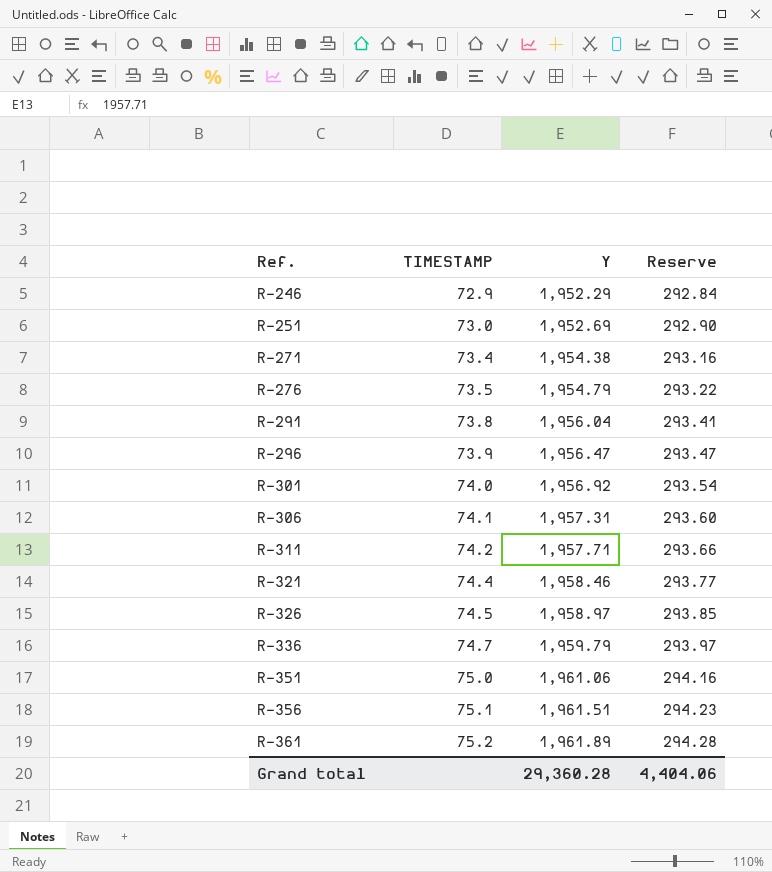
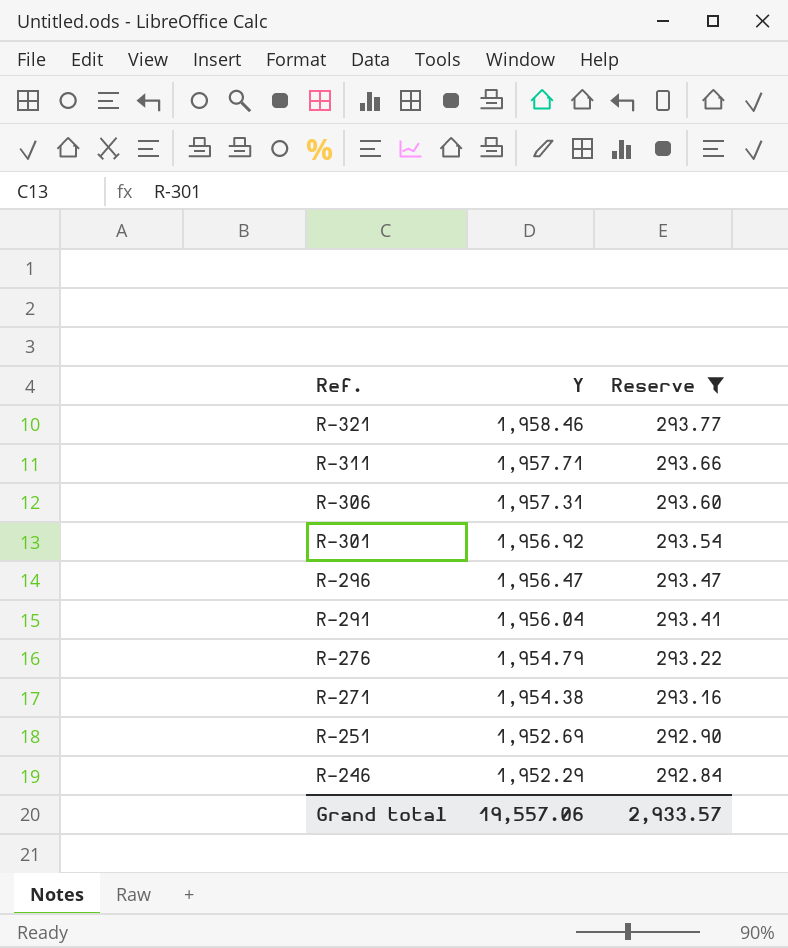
filter: none -> Reserve <= 293.77
row order: Ref. ascending -> Ref. descending
column TIMESTAMP | position: 2 -> none
Grand total | Y: 29,360.28 -> 19,557.06
Grand total | Reserve: 4,404.06 -> 2,933.57

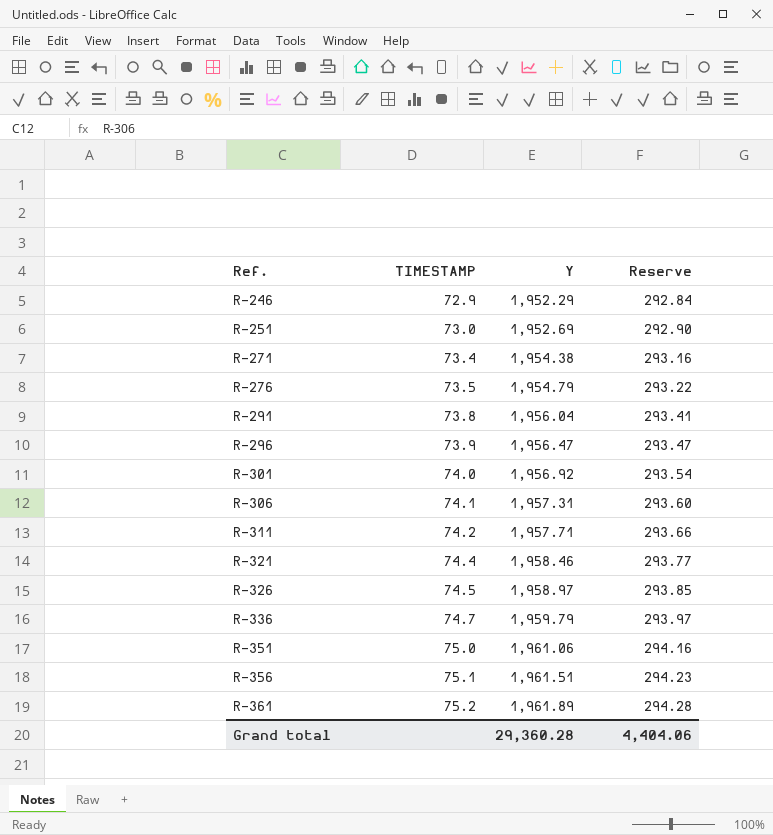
filter: Reserve <= 293.77 -> none
row order: Ref. descending -> Ref. ascending
column TIMESTAMP | position: none -> 2
Grand total | Y: 19,557.06 -> 29,360.28
Grand total | Reserve: 2,933.57 -> 4,404.06

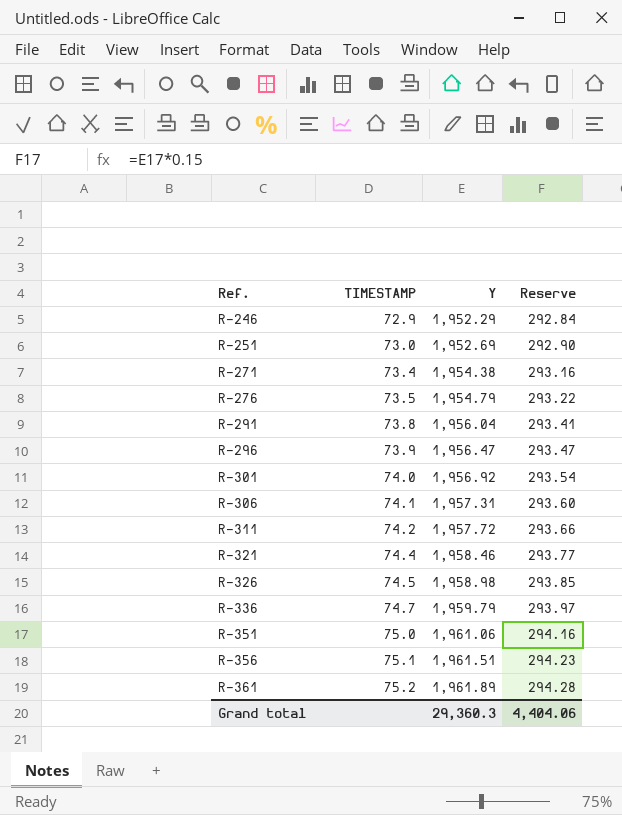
R-311 | Y: 1,957.71 -> 1,957.72
R-326 | Y: 1,958.97 -> 1,958.98
Grand total | Y: 29,360.28 -> 29,360.3

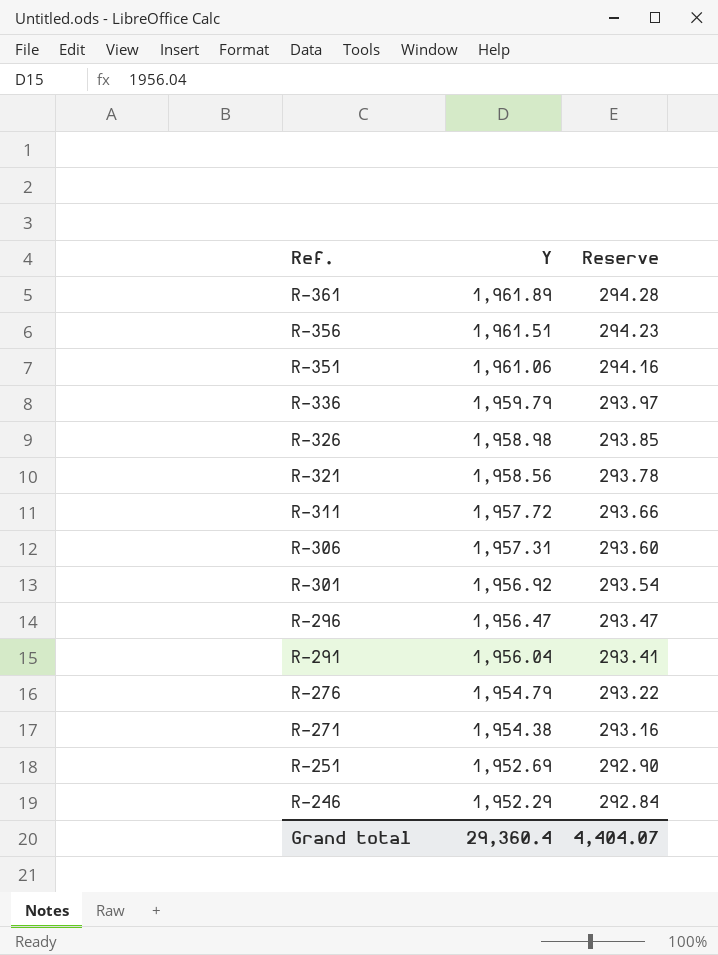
row order: Ref. ascending -> Ref. descending
column TIMESTAMP | position: 2 -> none
R-321 | Y: 1,958.46 -> 1,958.56
R-321 | Reserve: 293.77 -> 293.78
Grand total | Y: 29,360.3 -> 29,360.4
Grand total | Reserve: 4,404.06 -> 4,404.07

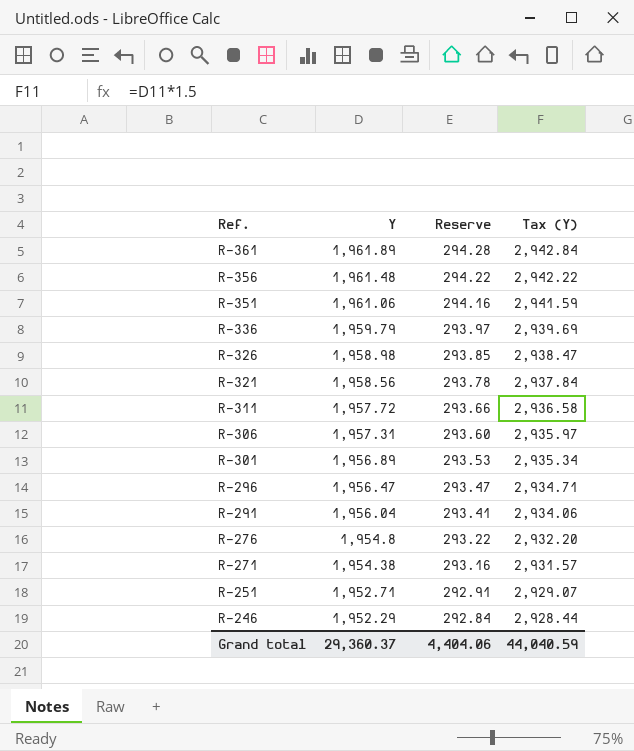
column Tax (Y) | formula: none -> [Y] * 1.5
R-356 | Y: 1,961.51 -> 1,961.48
R-356 | Reserve: 294.23 -> 294.22
R-301 | Y: 1,956.92 -> 1,956.89
R-301 | Reserve: 293.54 -> 293.53
R-276 | Y: 1,954.79 -> 1,954.8
R-251 | Y: 1,952.69 -> 1,952.71
R-251 | Reserve: 292.90 -> 292.91
Grand total | Y: 29,360.4 -> 29,360.37
Grand total | Reserve: 4,404.07 -> 4,404.06

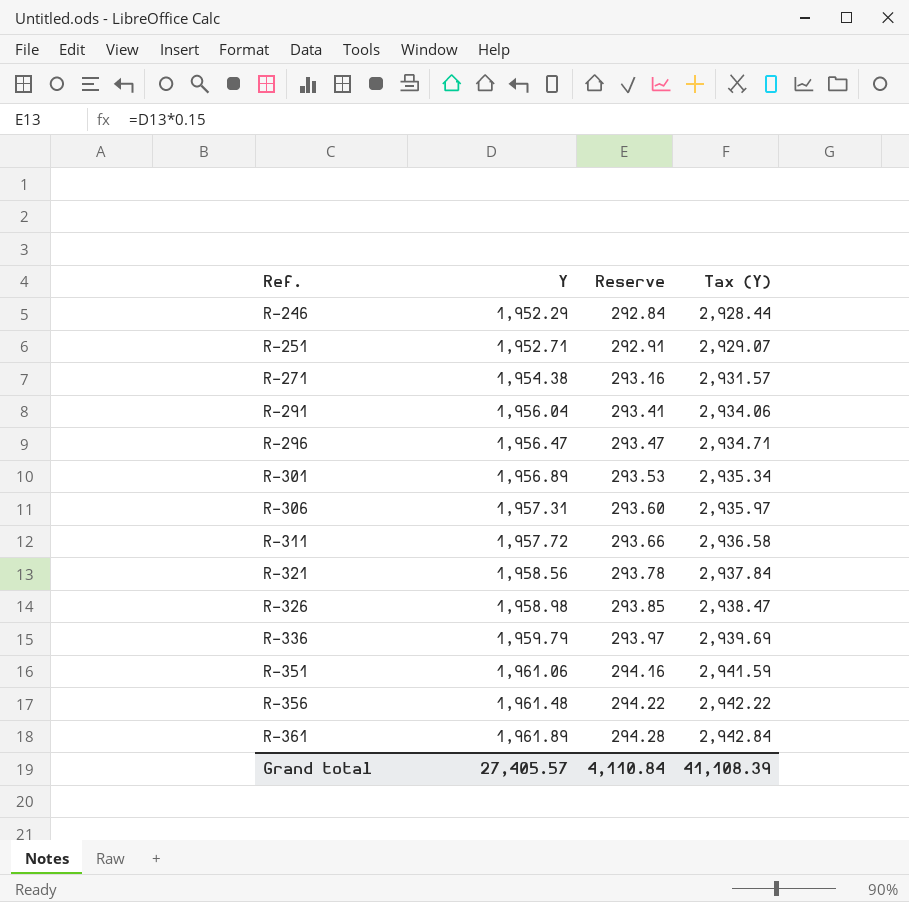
row order: Ref. descending -> Ref. ascending
row R-276: 1,954.8 | 293.22 | 2,932.20 -> none
Grand total | Y: 29,360.37 -> 27,405.57
Grand total | Reserve: 4,404.06 -> 4,110.84
Grand total | Tax (Y): 44,040.59 -> 41,108.39

